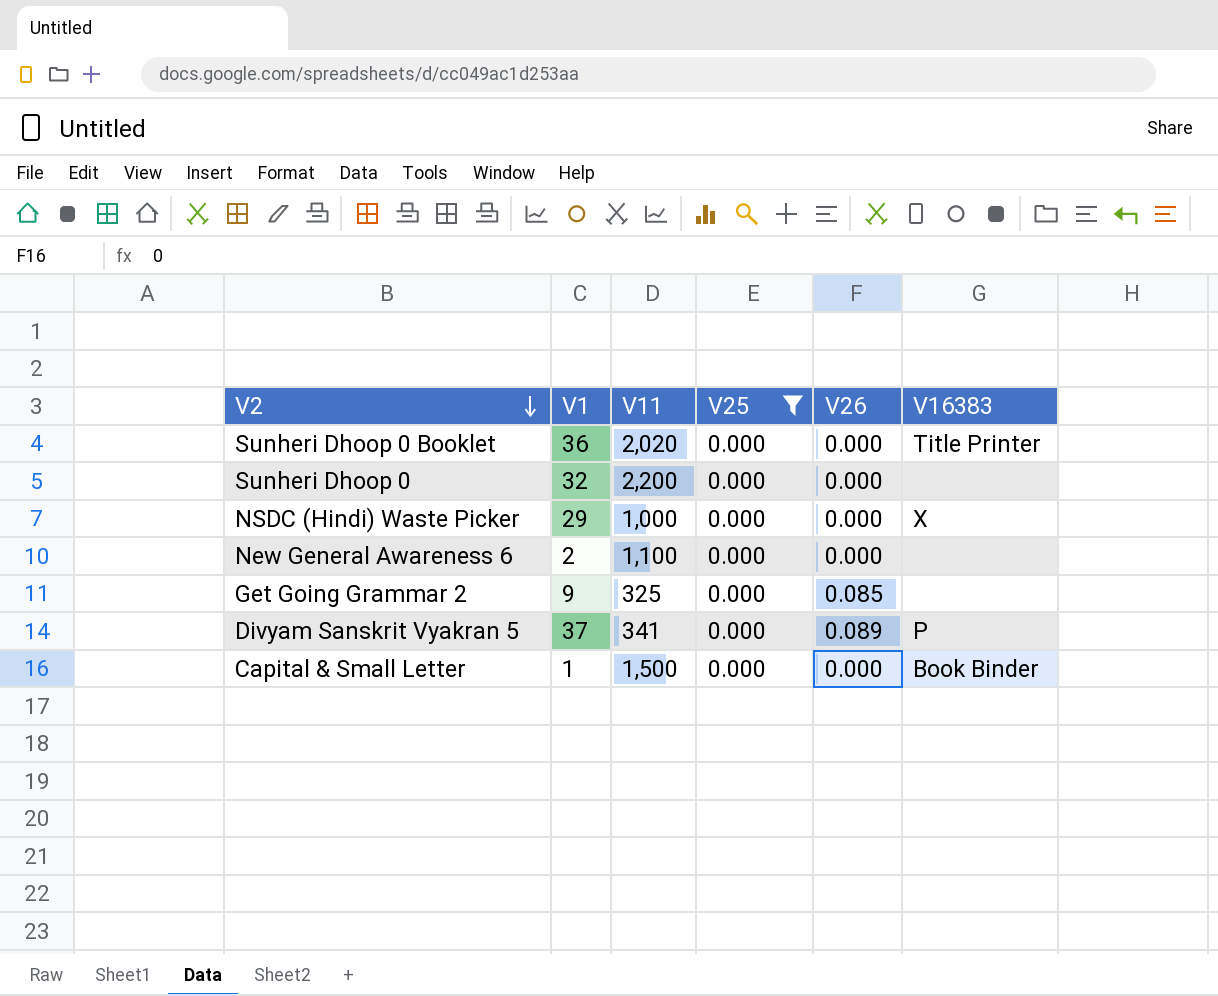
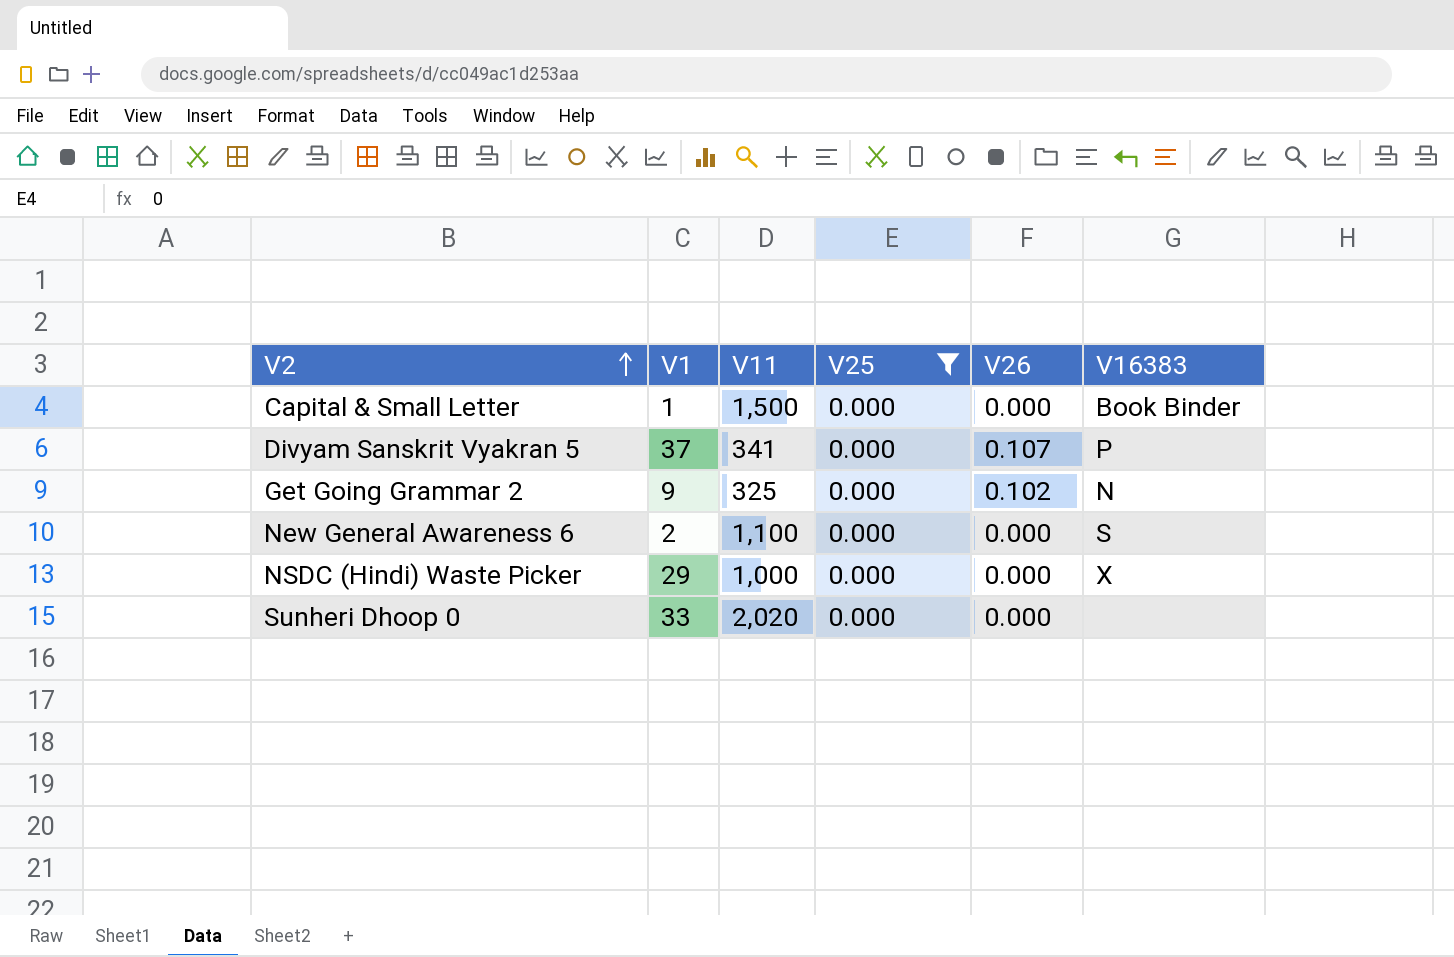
row order: V2 descending -> V2 ascending
row Sunheri Dhoop 0 Booklet: 36 | 2,020 | 0.000 | 0.000 | Title Printer -> none
Divyam Sanskrit Vyakran 5 | V26: 0.089 -> 0.107
Get Going Grammar 2 | V26: 0.085 -> 0.102
Get Going Grammar 2 | V16383: none -> N
New General Awareness 6 | V16383: none -> S
Sunheri Dhoop 0 | V1: 32 -> 33
Sunheri Dhoop 0 | V11: 2,200 -> 2,020

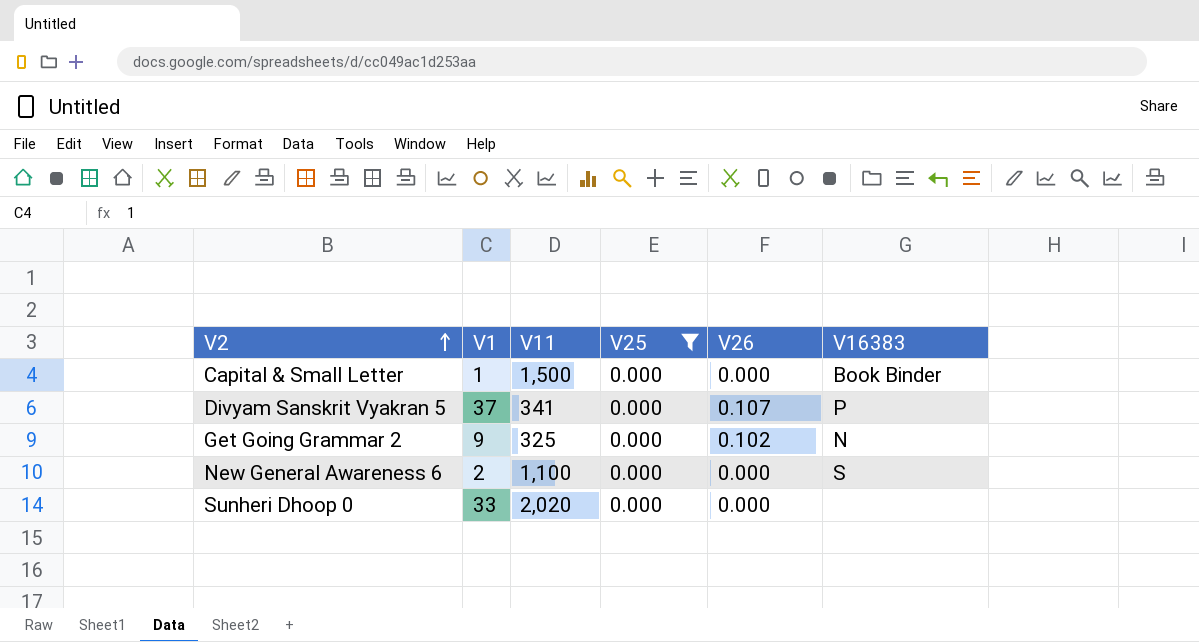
row NSDC (Hindi) Waste Picker: 29 | 1,000 | 0.000 | 0.000 | X -> none

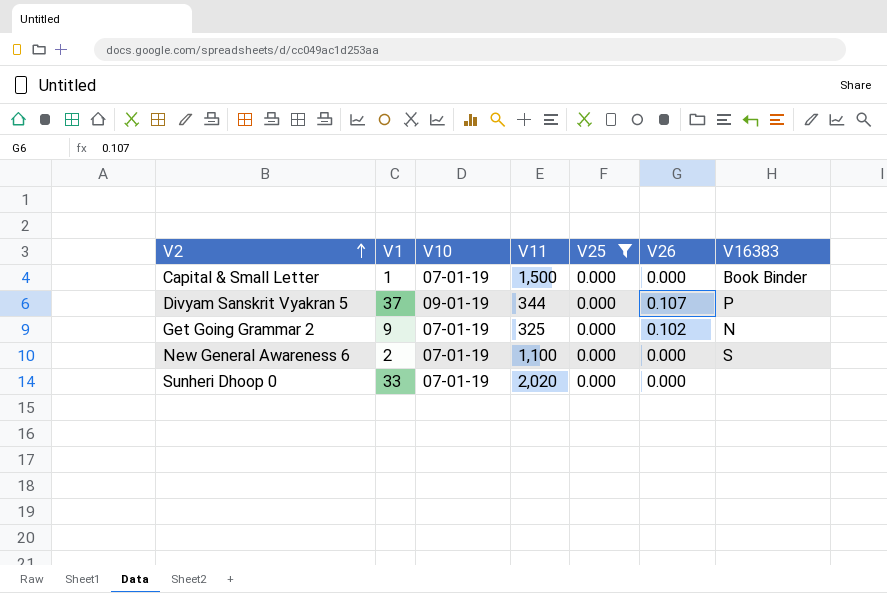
column V10 | position: none -> 3
Divyam Sanskrit Vyakran 5 | V11: 341 -> 344

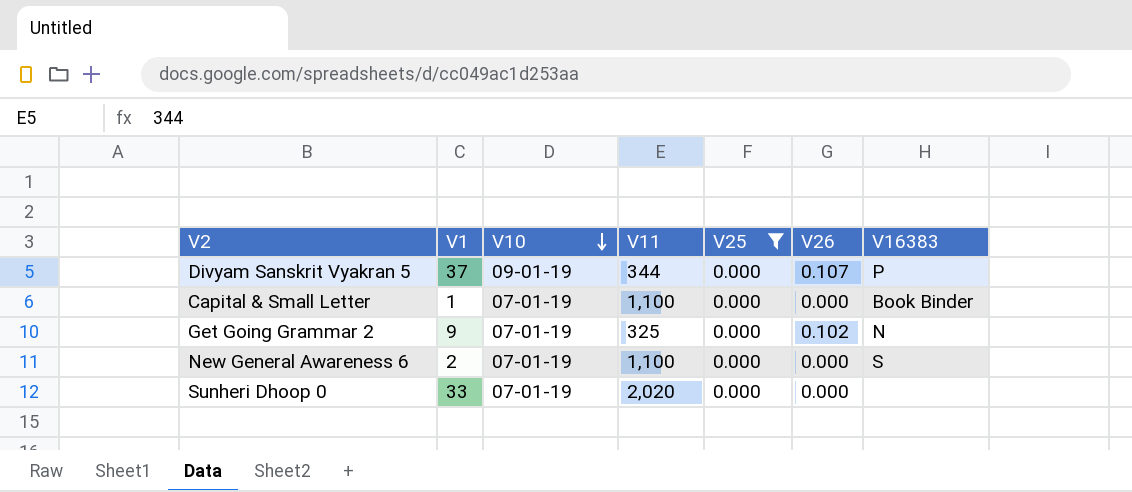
row order: V2 ascending -> V10 descending
Capital & Small Letter | V11: 1,500 -> 1,100

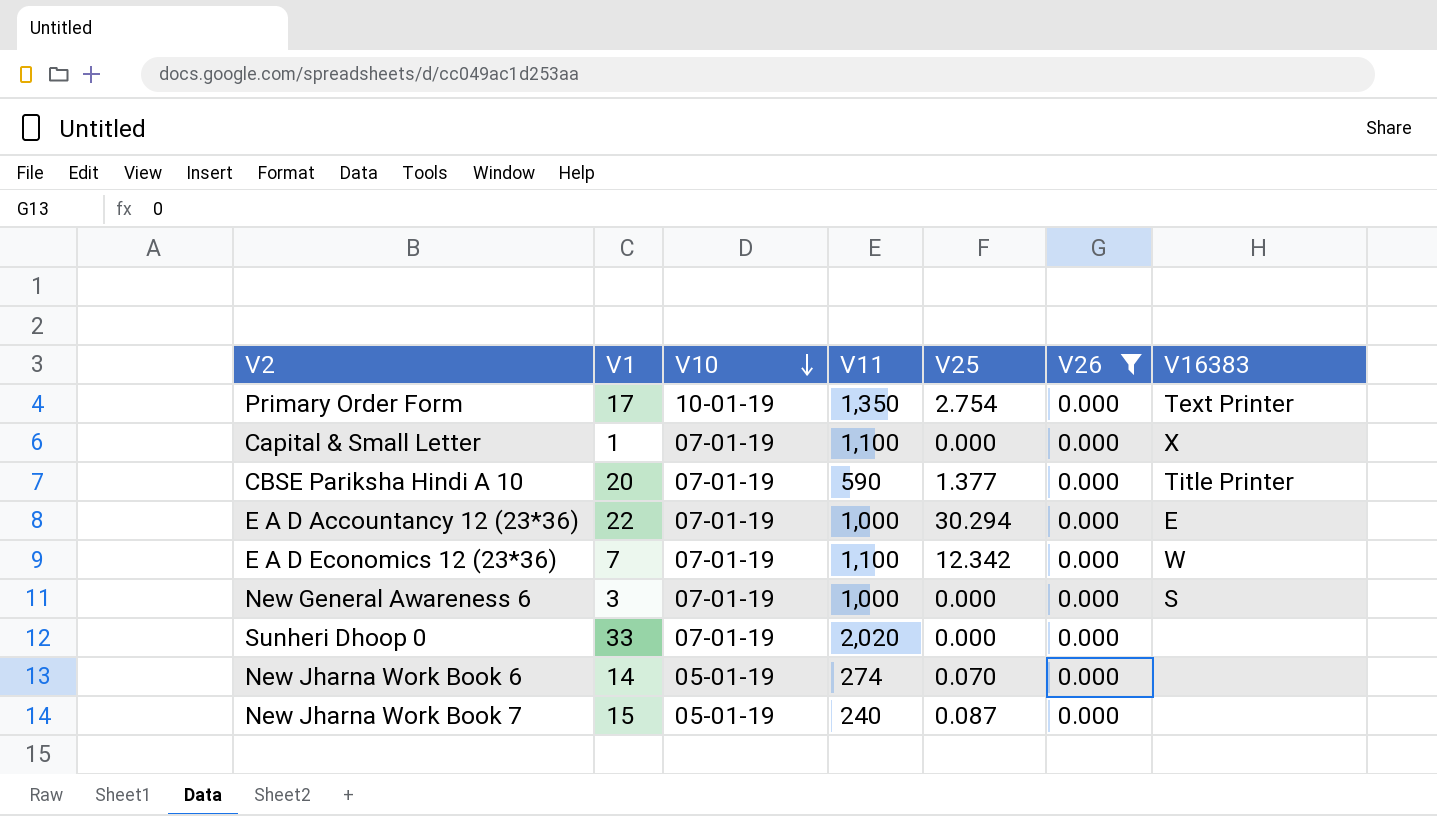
filter: V25 = 0.000 -> V26 = 0.000
Capital & Small Letter | V16383: Book Binder -> X
New General Awareness 6 | V1: 2 -> 3
New General Awareness 6 | V11: 1,100 -> 1,000

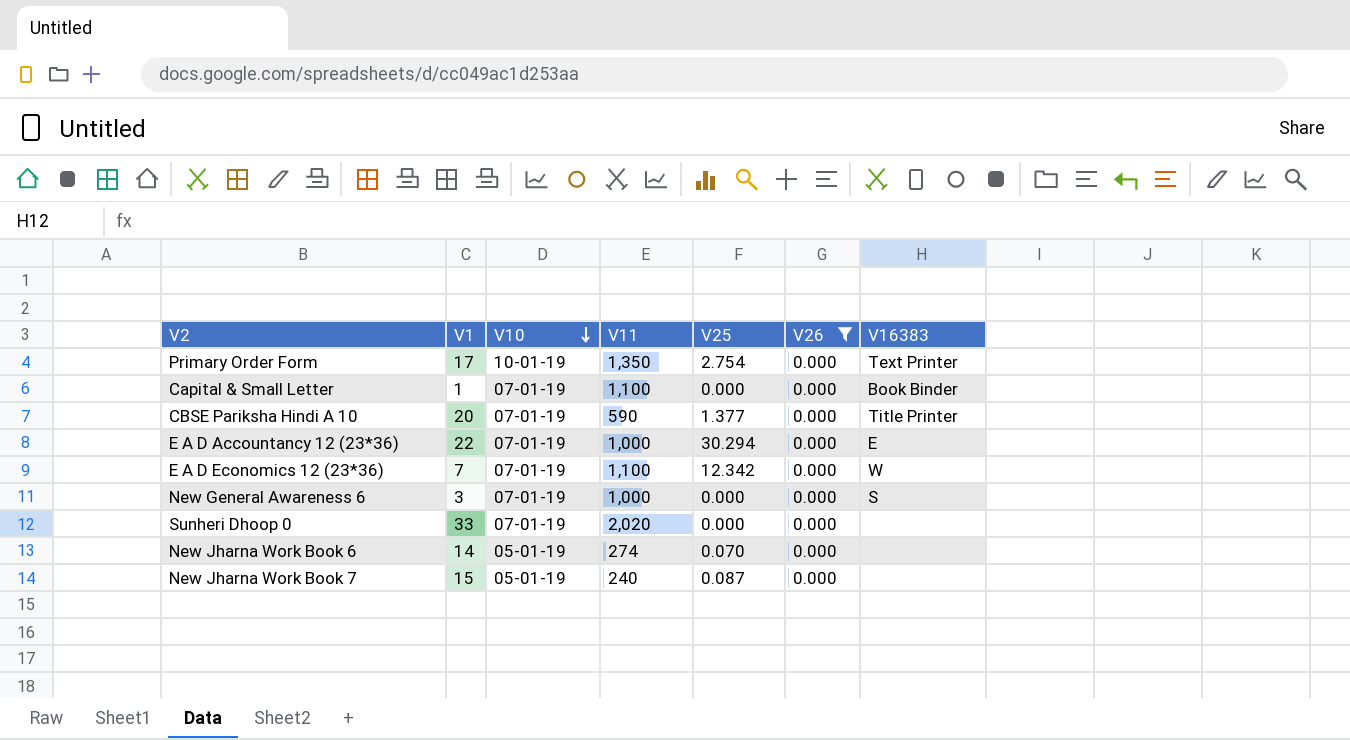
Capital & Small Letter | V16383: X -> Book Binder

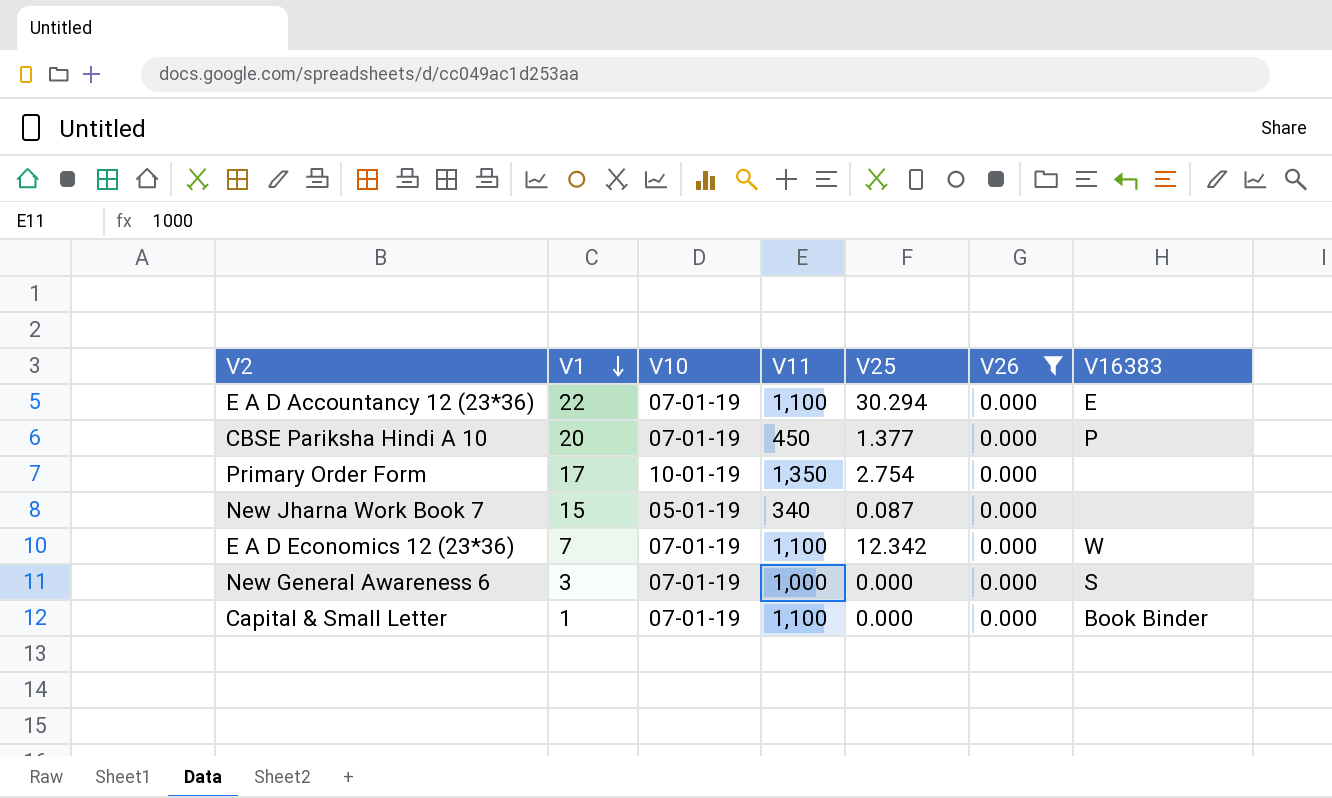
row order: V10 descending -> V1 descending
row Sunheri Dhoop 0: 33 | 07-01-19 | 2,020 | 0.000 | 0.000 | none -> none
row New Jharna Work Book 6: 14 | 05-01-19 | 274 | 0.070 | 0.000 | none -> none
E A D Accountancy 12 (23*36) | V11: 1,000 -> 1,100
CBSE Pariksha Hindi A 10 | V11: 590 -> 450
CBSE Pariksha Hindi A 10 | V16383: Title Printer -> P
Primary Order Form | V16383: Text Printer -> none
New Jharna Work Book 7 | V11: 240 -> 340

